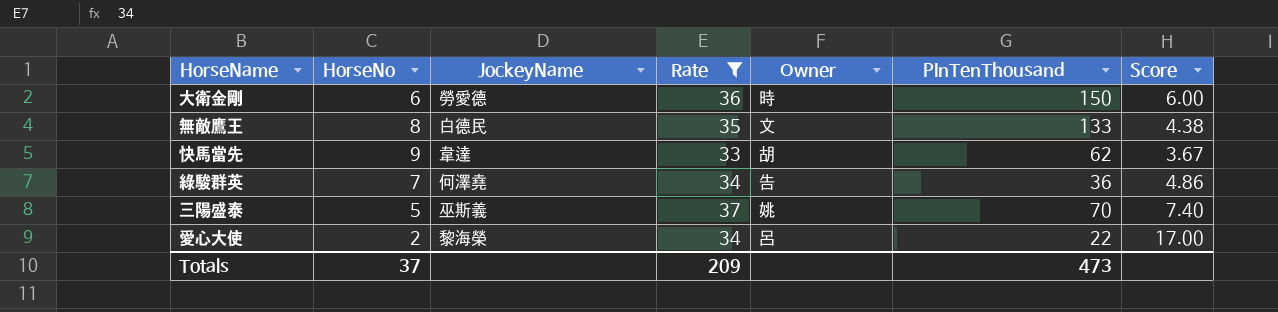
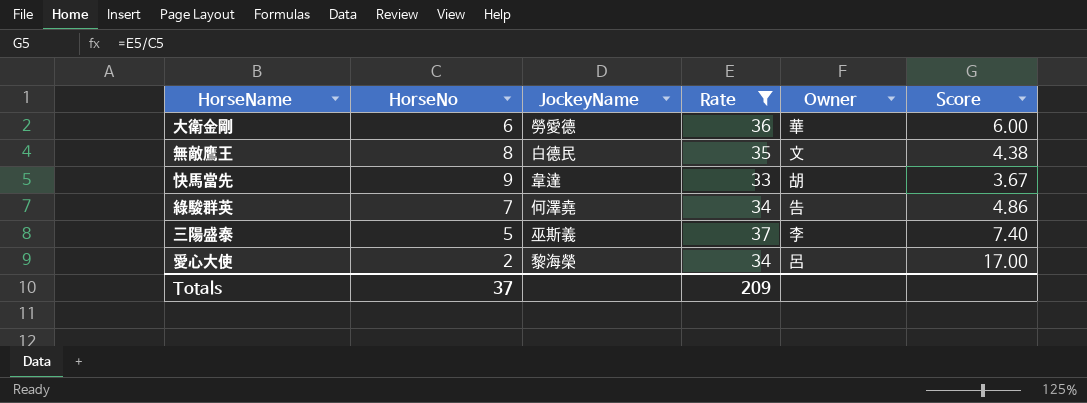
column PInTenThousand | position: 6 -> none
大衛金剛 | Owner: 時 -> 華
三陽盛泰 | Owner: 姚 -> 李

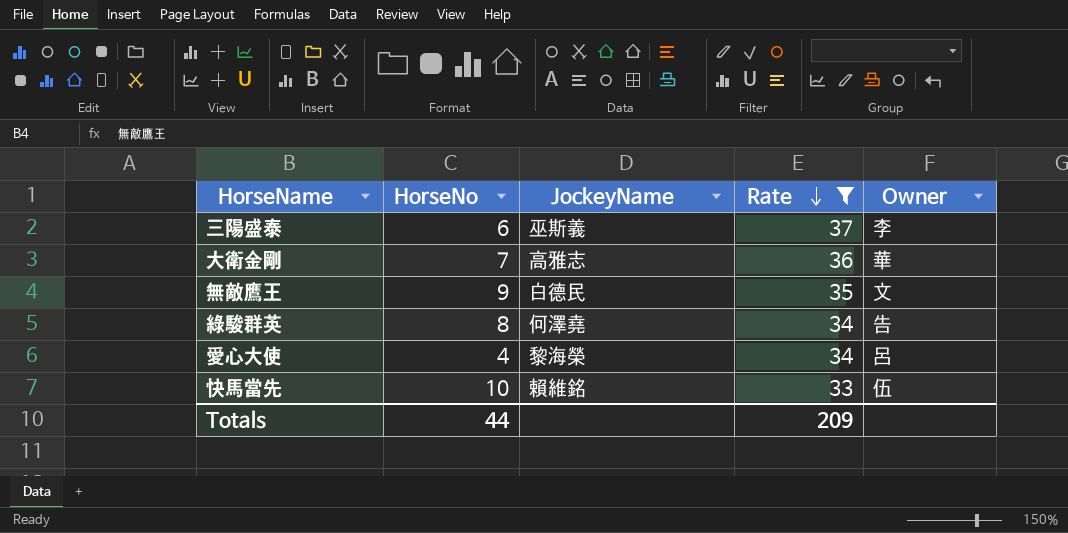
row order: none -> Rate descending
column Score | formula: [Rate] / [HorseNo] -> none
三陽盛泰 | HorseNo: 5 -> 6
大衛金剛 | HorseNo: 6 -> 7
大衛金剛 | JockeyName: 勞愛德 -> 高雅志
無敵鷹王 | HorseNo: 8 -> 9
綠駿群英 | HorseNo: 7 -> 8
愛心大使 | HorseNo: 2 -> 4
快馬當先 | HorseNo: 9 -> 10
快馬當先 | JockeyName: 韋達 -> 賴維銘
快馬當先 | Owner: 胡 -> 伍
Totals | HorseNo: 37 -> 44

